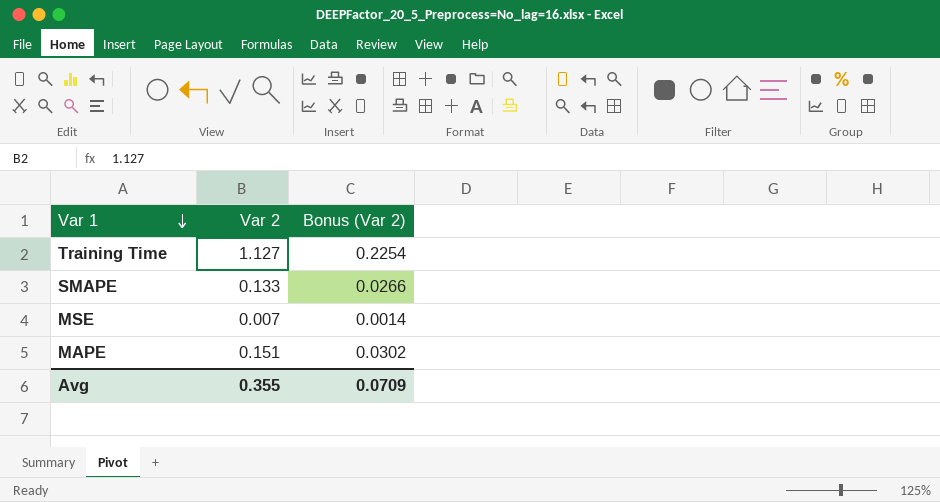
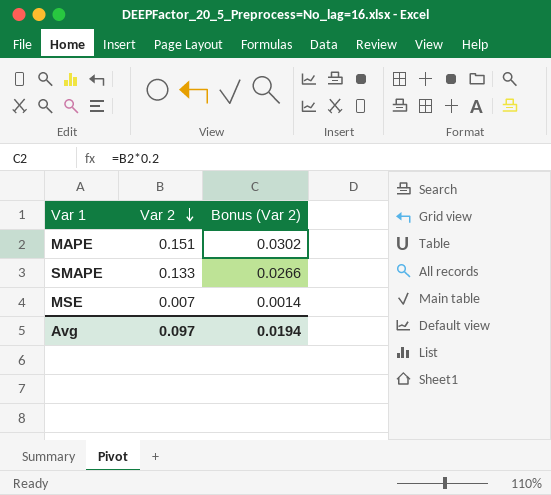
row order: Var 1 descending -> Var 2 descending
row Training Time: 1.127 | 0.2254 -> none
Avg | Var 2: 0.355 -> 0.097
Avg | Bonus (Var 2): 0.0709 -> 0.0194

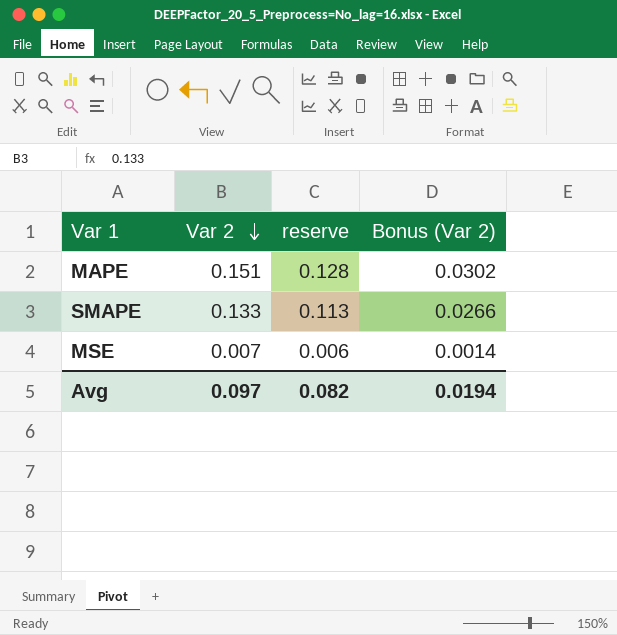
column reserve | formula: none -> [Var 2] * 0.85

